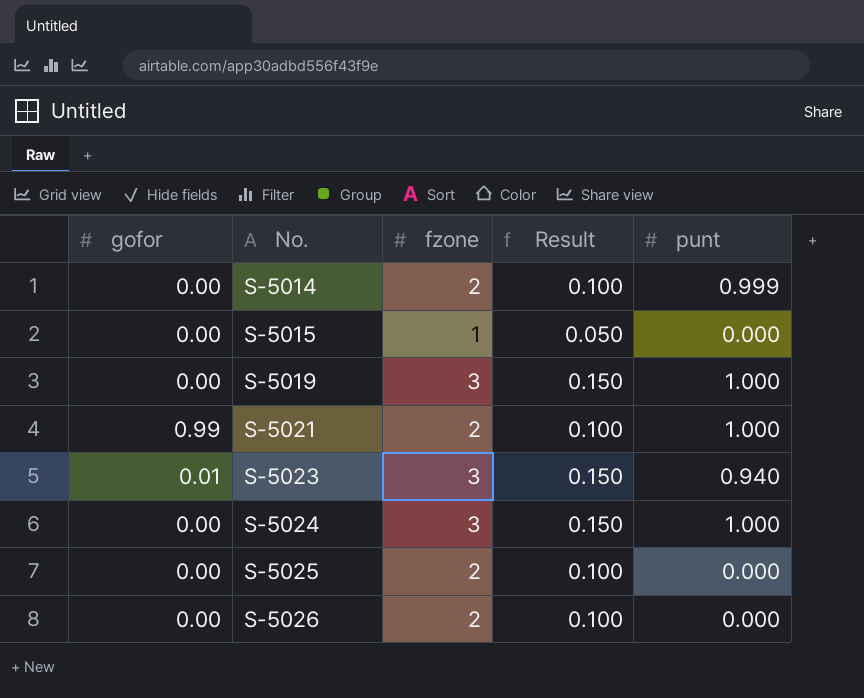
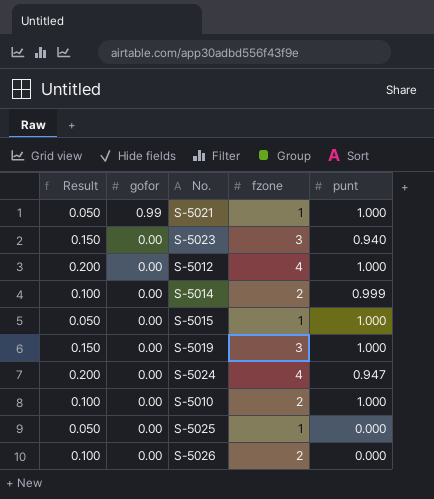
row order: No. ascending -> gofor descending
column Result | position: 4 -> 1
S-5021 | Result: 0.100 -> 0.050
S-5021 | fzone: 2 -> 1
S-5023 | gofor: 0.01 -> 0.00
row S-5012: none -> 0.200 | 0.00 | 4 | 1.000
S-5015 | punt: 0.000 -> 1.000
S-5024 | Result: 0.150 -> 0.200
S-5024 | fzone: 3 -> 4
S-5024 | punt: 1.000 -> 0.947
row S-5010: none -> 0.100 | 0.00 | 2 | 1.000
S-5025 | Result: 0.100 -> 0.050
S-5025 | fzone: 2 -> 1

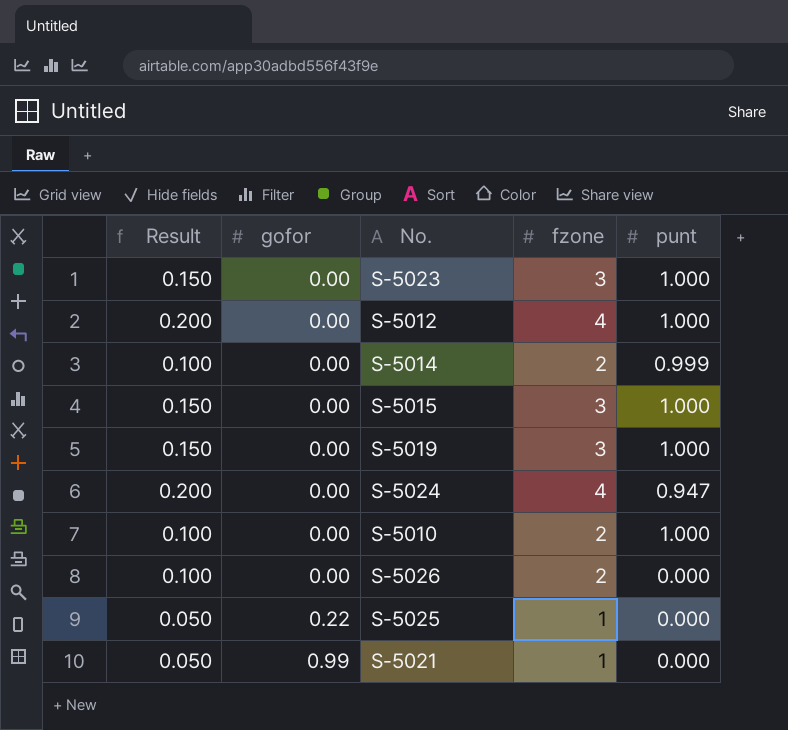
row order: gofor descending -> gofor ascending
S-5023 | punt: 0.940 -> 1.000
S-5015 | Result: 0.050 -> 0.150
S-5015 | fzone: 1 -> 3
S-5025 | gofor: 0.00 -> 0.22
S-5021 | punt: 1.000 -> 0.000

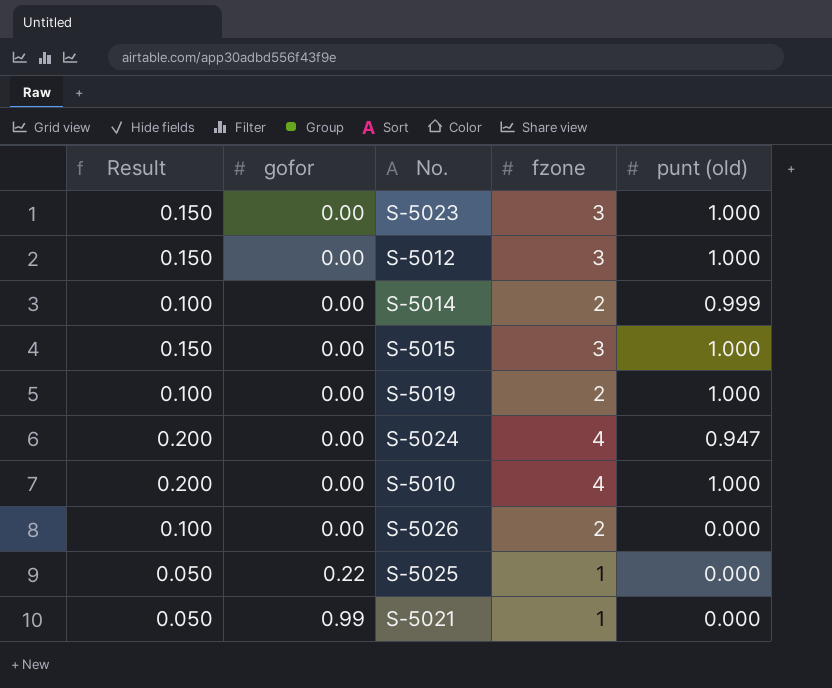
column name: punt -> punt (old)
S-5012 | Result: 0.200 -> 0.150
S-5012 | fzone: 4 -> 3
S-5019 | Result: 0.150 -> 0.100
S-5019 | fzone: 3 -> 2
S-5010 | Result: 0.100 -> 0.200
S-5010 | fzone: 2 -> 4

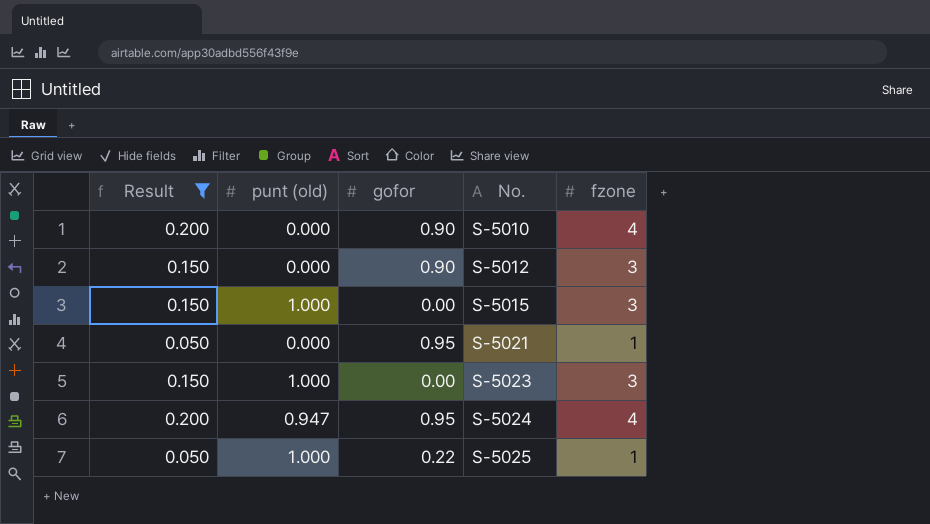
filter: none -> Result != 0.100
row order: gofor ascending -> No. ascending
column punt (old) | position: 5 -> 2
S-5010 | punt (old): 1.000 -> 0.000
S-5010 | gofor: 0.00 -> 0.90
S-5012 | punt (old): 1.000 -> 0.000
S-5012 | gofor: 0.00 -> 0.90
S-5021 | gofor: 0.99 -> 0.95
S-5024 | gofor: 0.00 -> 0.95
S-5025 | punt (old): 0.000 -> 1.000

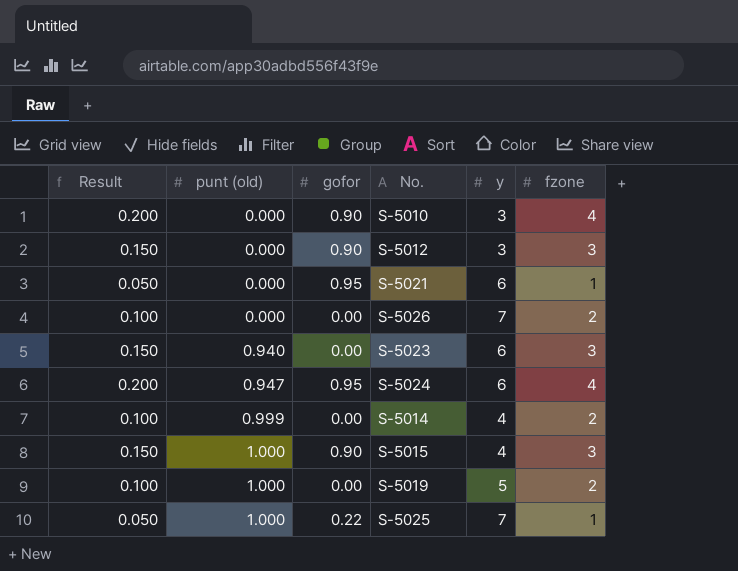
filter: Result != 0.100 -> none
row order: No. ascending -> punt (old) ascending
column y | position: none -> 5
S-5023 | punt (old): 1.000 -> 0.940
S-5015 | gofor: 0.00 -> 0.90

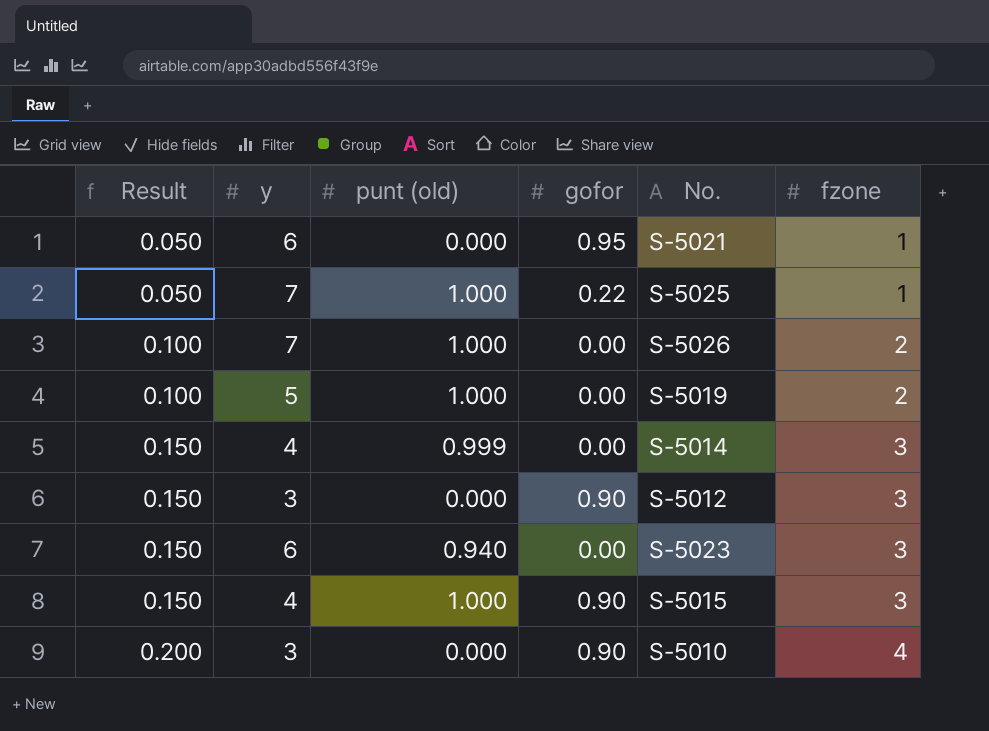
row order: punt (old) ascending -> Result ascending
column y | position: 5 -> 2
row S-5024: 0.200 | 0.947 | 0.95 | 6 | 4 -> none
S-5026 | punt (old): 0.000 -> 1.000
S-5014 | Result: 0.100 -> 0.150
S-5014 | fzone: 2 -> 3

